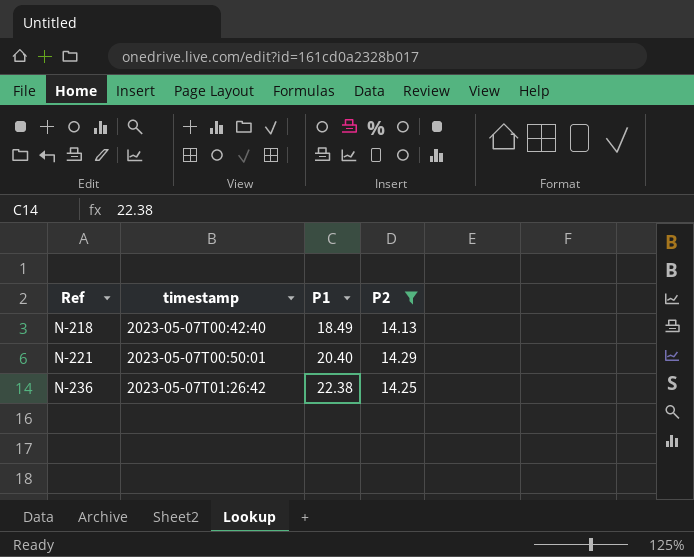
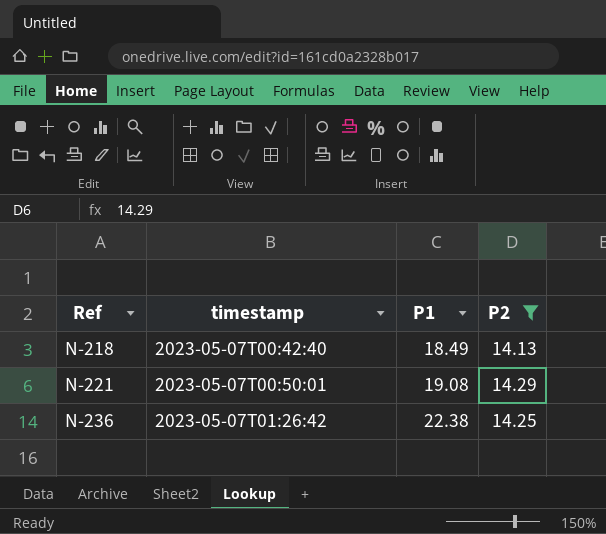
N-221 | P1: 20.40 -> 19.08

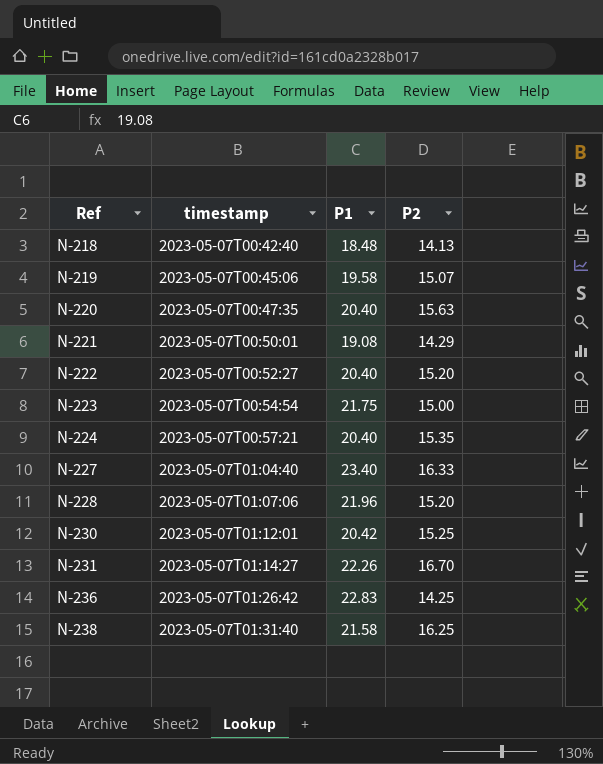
filter: P2 <= 14.29 -> none
N-218 | P1: 18.49 -> 18.48
N-236 | P1: 22.38 -> 22.83

